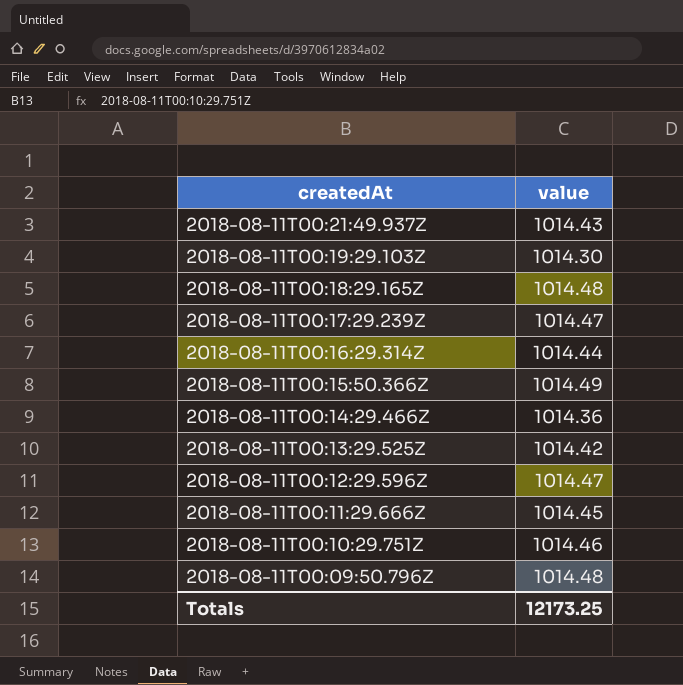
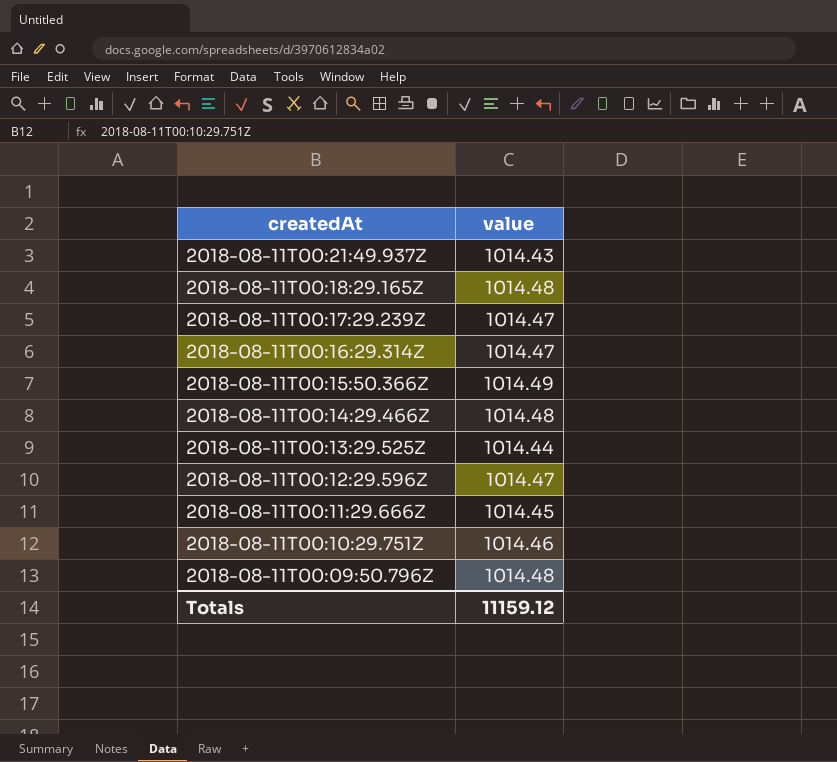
row 2018-08-11T00:19:29.103Z: 1014.30 -> none
2018-08-11T00:16:29.314Z | value: 1014.44 -> 1014.47
2018-08-11T00:14:29.466Z | value: 1014.36 -> 1014.48
2018-08-11T00:13:29.525Z | value: 1014.42 -> 1014.44
Totals | value: 12173.25 -> 11159.12

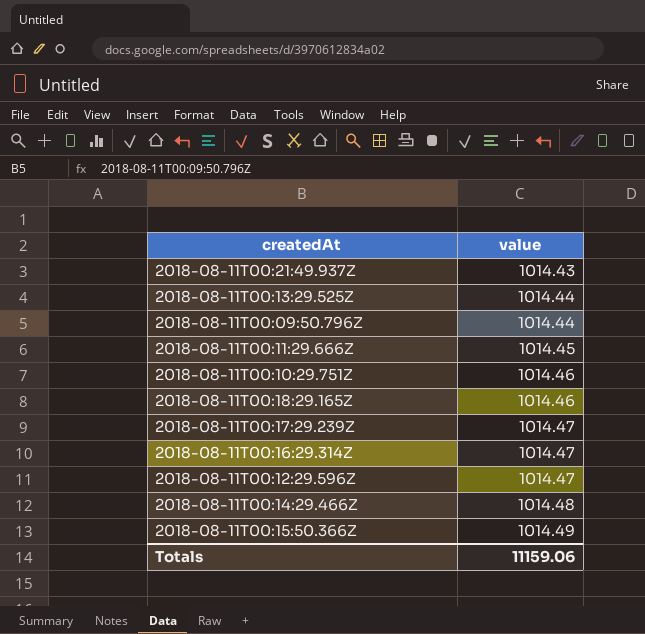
row order: createdAt descending -> value ascending
2018-08-11T00:09:50.796Z | value: 1014.48 -> 1014.44
2018-08-11T00:18:29.165Z | value: 1014.48 -> 1014.46
Totals | value: 11159.12 -> 11159.06

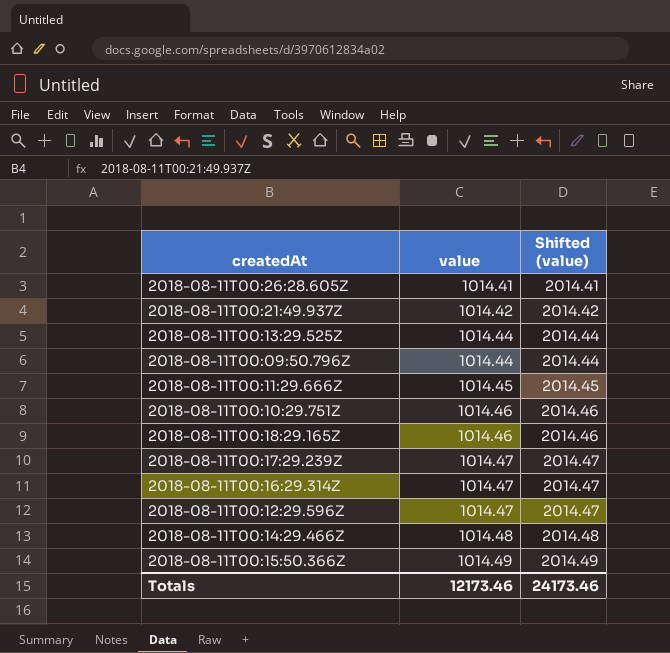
column Shifted (value) | formula: none -> [value] + 1000
row 2018-08-11T00:26:28.605Z: none -> 1014.41 | 2014.41
2018-08-11T00:21:49.937Z | value: 1014.43 -> 1014.42
Totals | value: 11159.06 -> 12173.46

